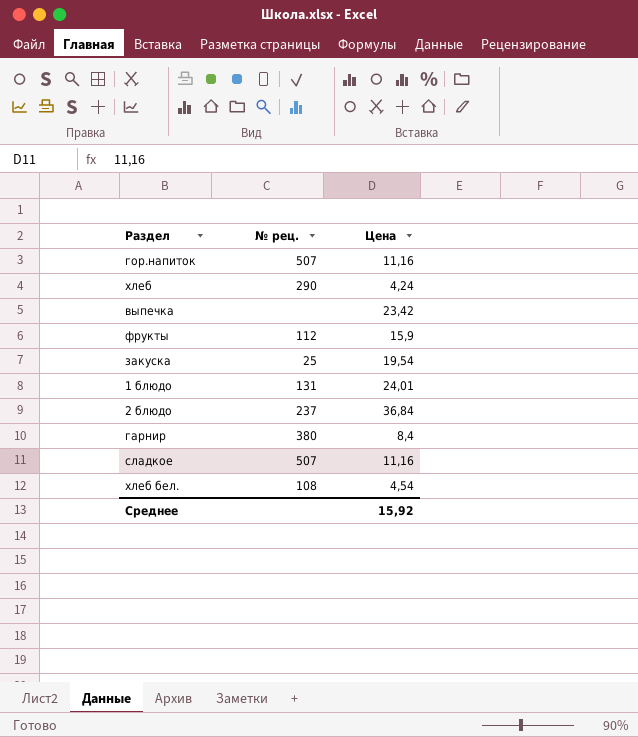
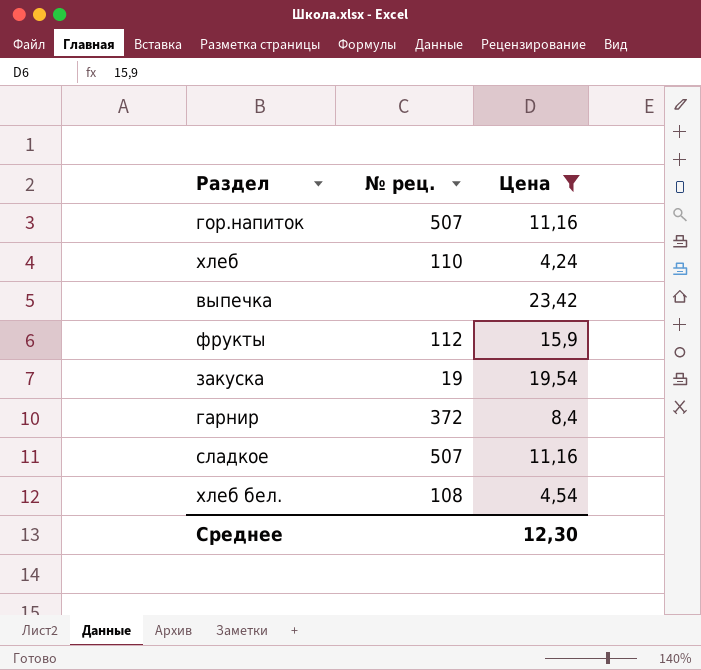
filter: none -> Цена <= 23,42
хлеб | № рец.: 290 -> 110
закуска | № рец.: 25 -> 19
гарнир | № рец.: 380 -> 372
Среднее | Цена: 15,92 -> 12,30

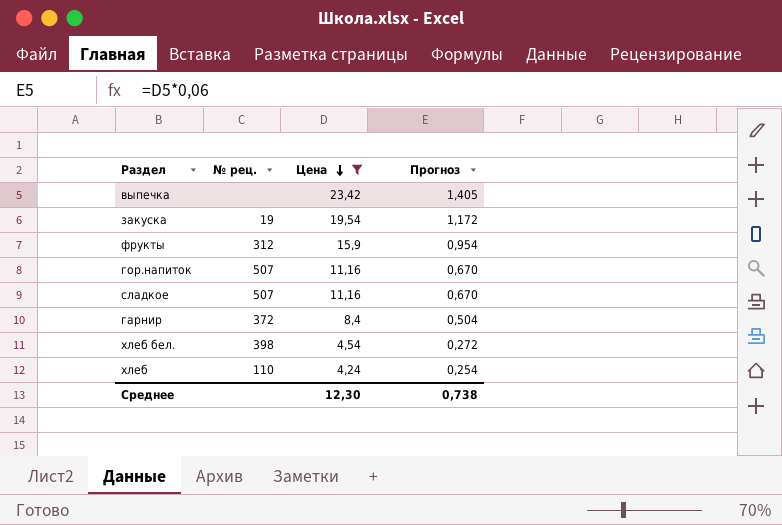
row order: none -> Цена descending
column Прогноз | formula: none -> [Цена] * 0,06
фрукты | № рец.: 112 -> 312
хлеб бел. | № рец.: 108 -> 398

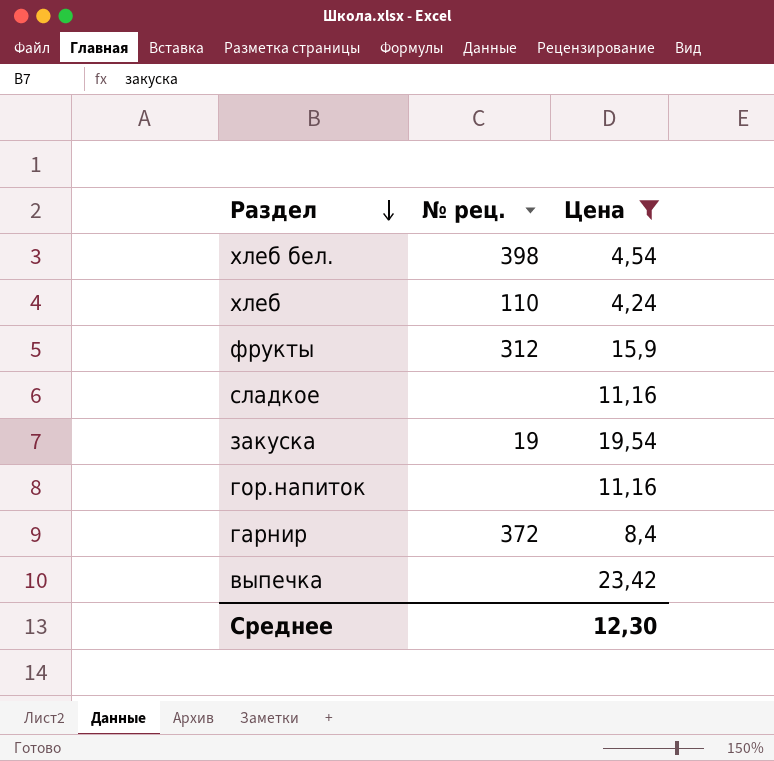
row order: Цена descending -> Раздел descending
column Прогноз | formula: [Цена] * 0,06 -> none
сладкое | № рец.: 507 -> none
гор.напиток | № рец.: 507 -> none

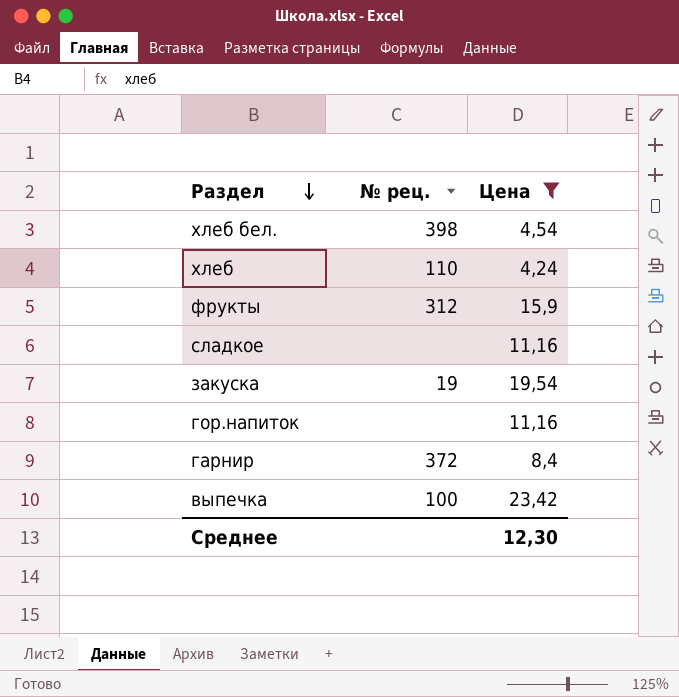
выпечка | № рец.: none -> 100

